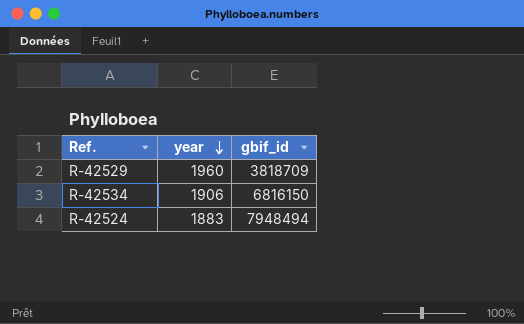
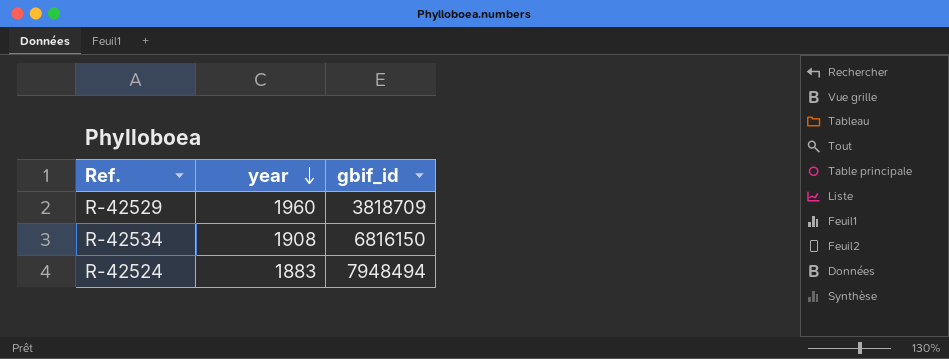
R-42534 | year: 1906 -> 1908

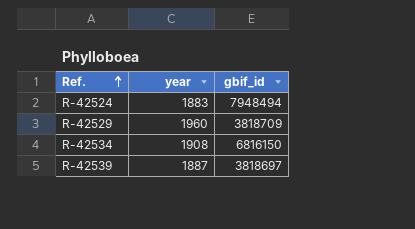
row order: year descending -> Ref. ascending
row R-42539: none -> 1887 | 3818697

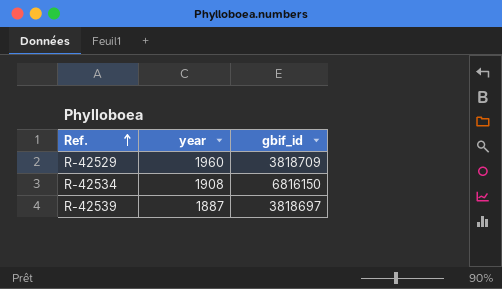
row R-42524: 1883 | 7948494 -> none

